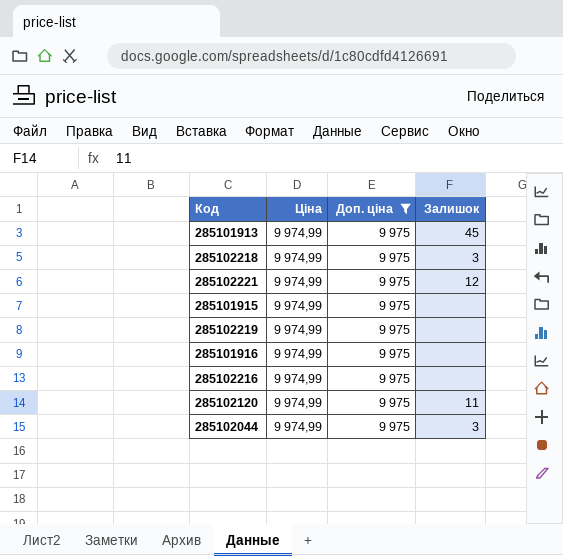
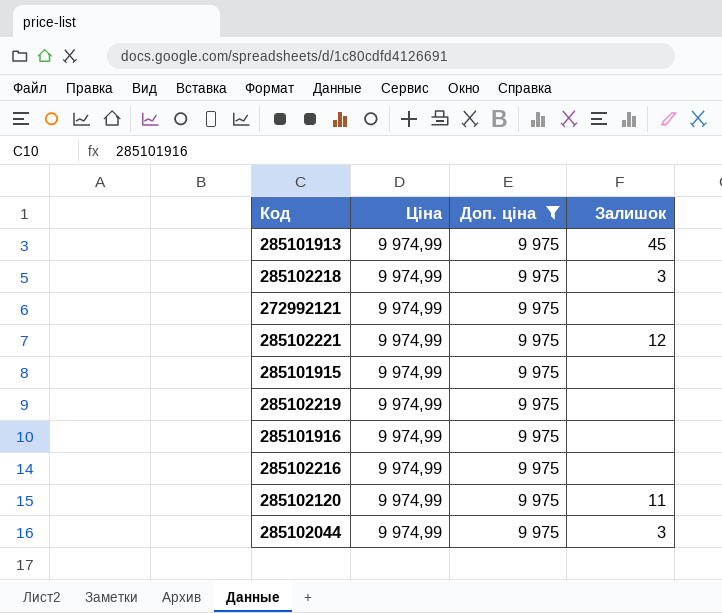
row 272992121: none -> 9 974,99 | 9 975 | none

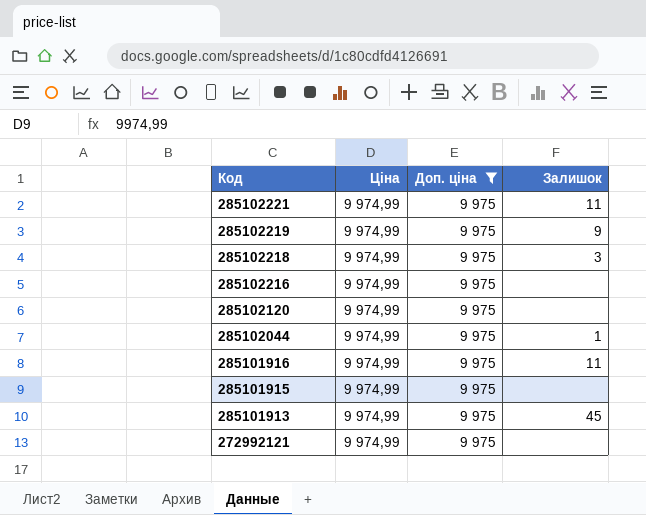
row order: none -> Код descending
285102221 | Залишок: 12 -> 11
285102219 | Залишок: none -> 9
285102120 | Залишок: 11 -> none
285102044 | Залишок: 3 -> 1
285101916 | Залишок: none -> 11

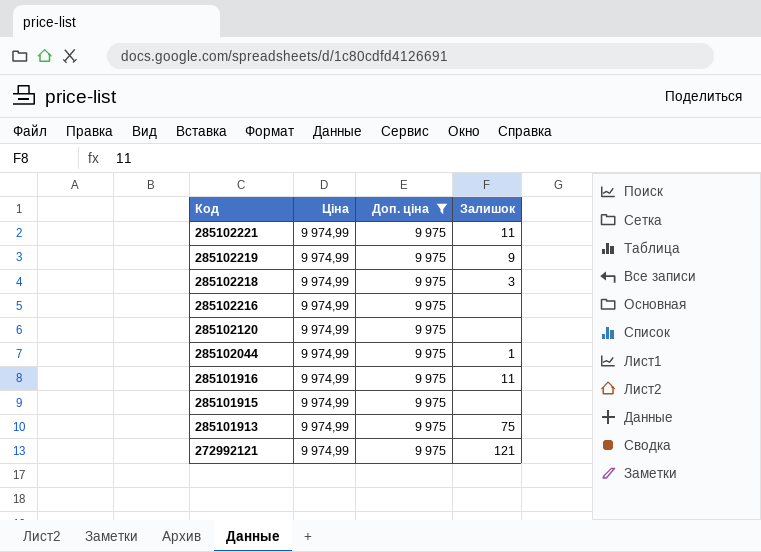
285101913 | Залишок: 45 -> 75
272992121 | Залишок: none -> 121

